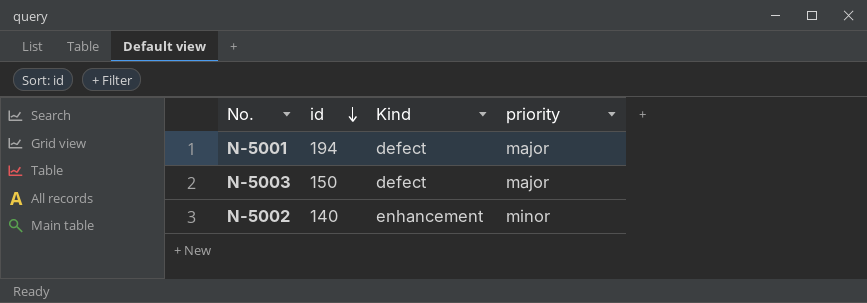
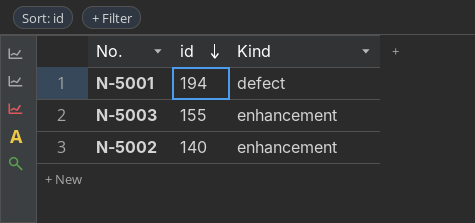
column priority | position: 4 -> none
N-5003 | id: 150 -> 155
N-5003 | Kind: defect -> enhancement

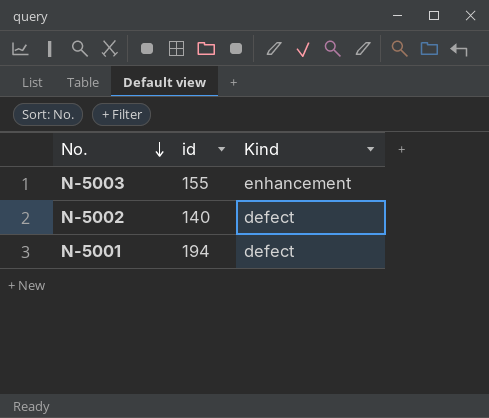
row order: id descending -> No. descending
N-5002 | Kind: enhancement -> defect

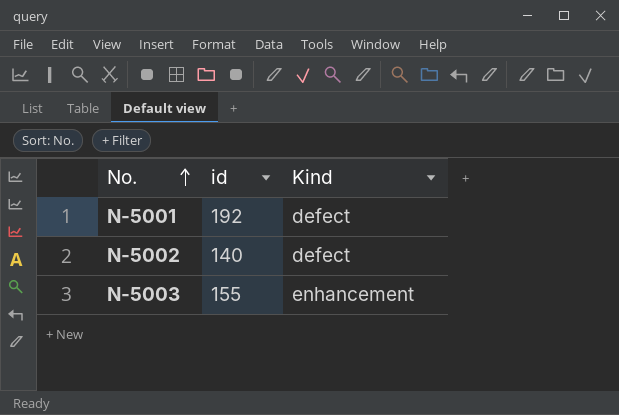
row order: No. descending -> No. ascending
N-5001 | id: 194 -> 192

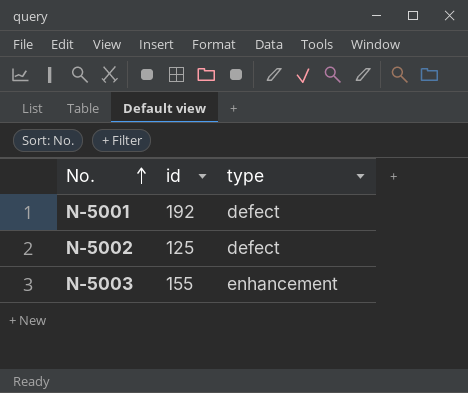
column name: Kind -> type
N-5002 | id: 140 -> 125

